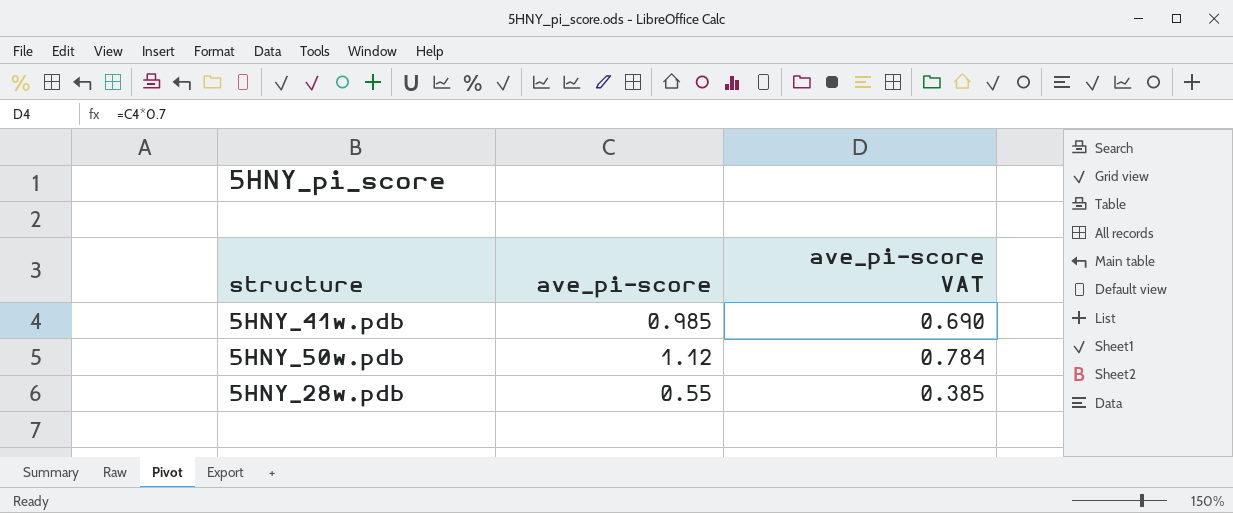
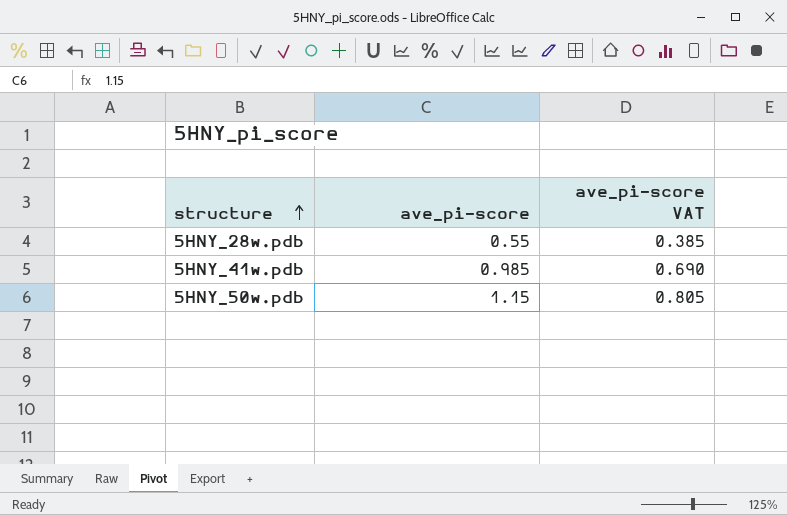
row order: none -> structure ascending
5HNY_50w.pdb | ave_pi-score: 1.12 -> 1.15
5HNY_50w.pdb | ave_pi-score VAT: 0.784 -> 0.805

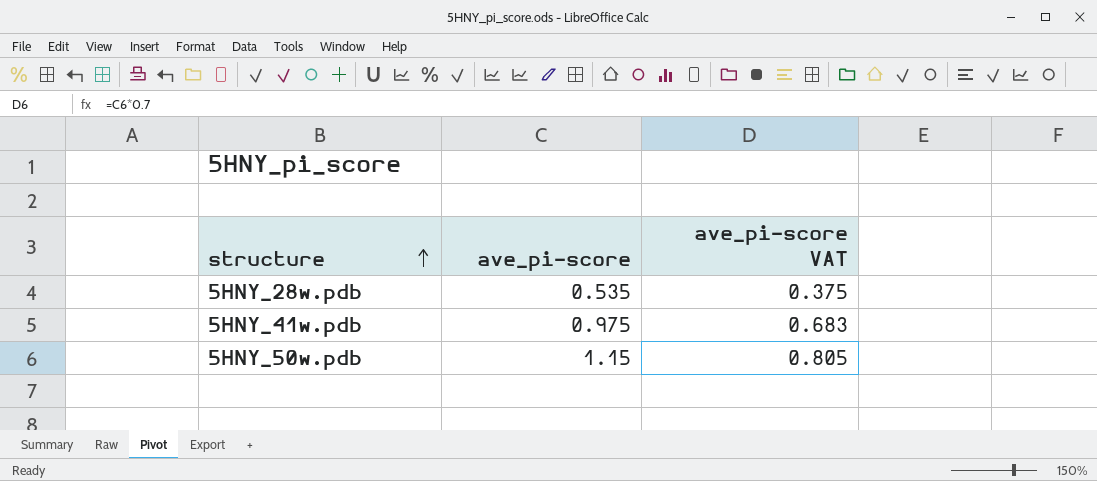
5HNY_28w.pdb | ave_pi-score: 0.55 -> 0.535
5HNY_28w.pdb | ave_pi-score VAT: 0.385 -> 0.375
5HNY_41w.pdb | ave_pi-score: 0.985 -> 0.975
5HNY_41w.pdb | ave_pi-score VAT: 0.690 -> 0.683

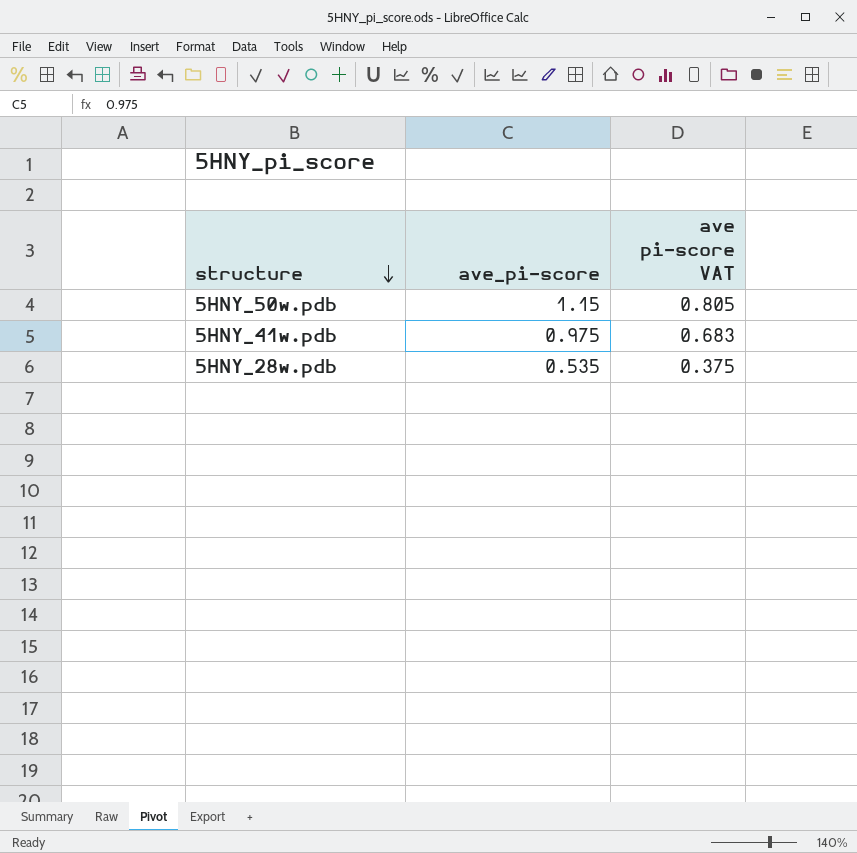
row order: structure ascending -> structure descending
column name: ave_pi-score VAT -> ave pi-score VAT

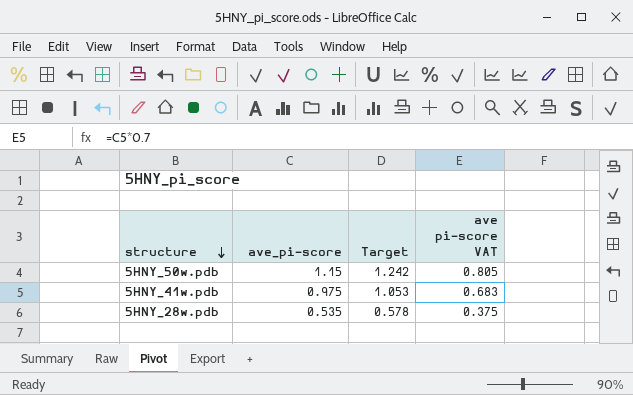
column Target | formula: none -> [ave_pi-score] * 1.08

